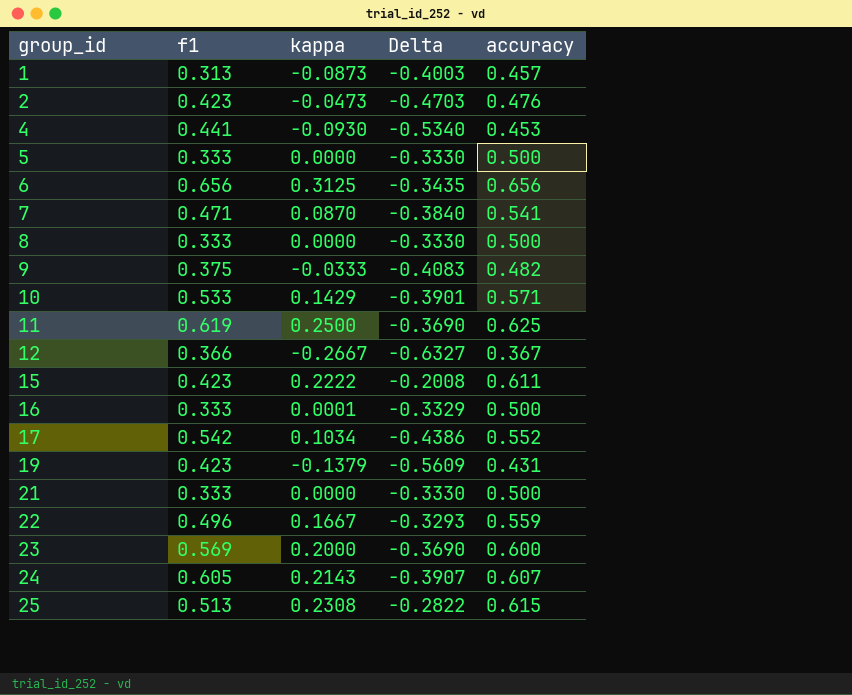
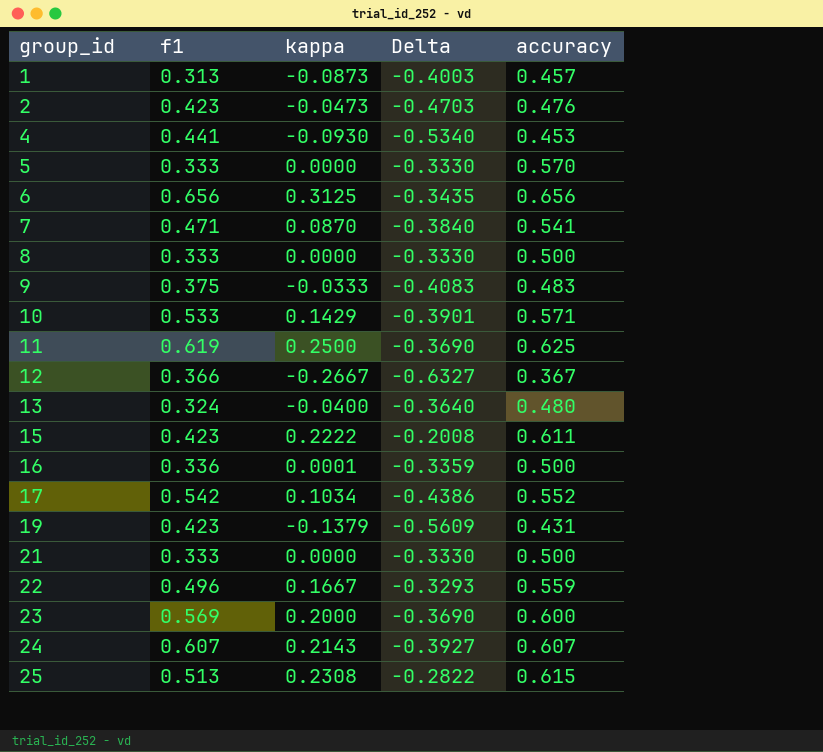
5 | accuracy: 0.500 -> 0.570
9 | accuracy: 0.482 -> 0.483
row 13: none -> 0.324 | -0.0400 | -0.3640 | 0.480
16 | f1: 0.333 -> 0.336
16 | Delta: -0.3329 -> -0.3359
24 | f1: 0.605 -> 0.607
24 | Delta: -0.3907 -> -0.3927

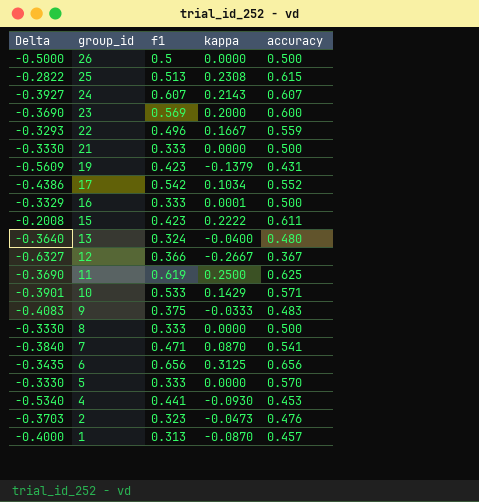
row order: group_id ascending -> group_id descending
column Delta | position: 4 -> 1
row 26: none -> -0.5000 | 0.5 | 0.0000 | 0.500
16 | Delta: -0.3359 -> -0.3329
16 | f1: 0.336 -> 0.333
2 | Delta: -0.4703 -> -0.3703
2 | f1: 0.423 -> 0.323
1 | Delta: -0.4003 -> -0.4000
1 | kappa: -0.0873 -> -0.0870

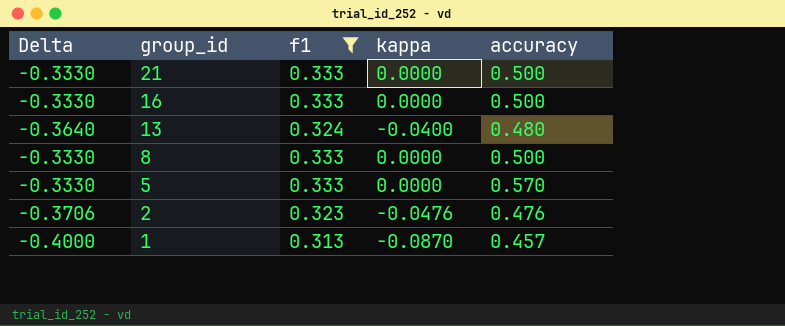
filter: none -> f1 <= 0.333
16 | Delta: -0.3329 -> -0.3330
16 | kappa: 0.0001 -> 0.0000
2 | Delta: -0.3703 -> -0.3706
2 | kappa: -0.0473 -> -0.0476

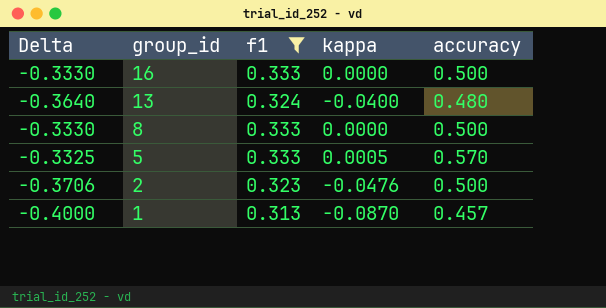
row 21: -0.3330 | 0.333 | 0.0000 | 0.500 -> none
5 | Delta: -0.3330 -> -0.3325
5 | kappa: 0.0000 -> 0.0005
2 | accuracy: 0.476 -> 0.500

